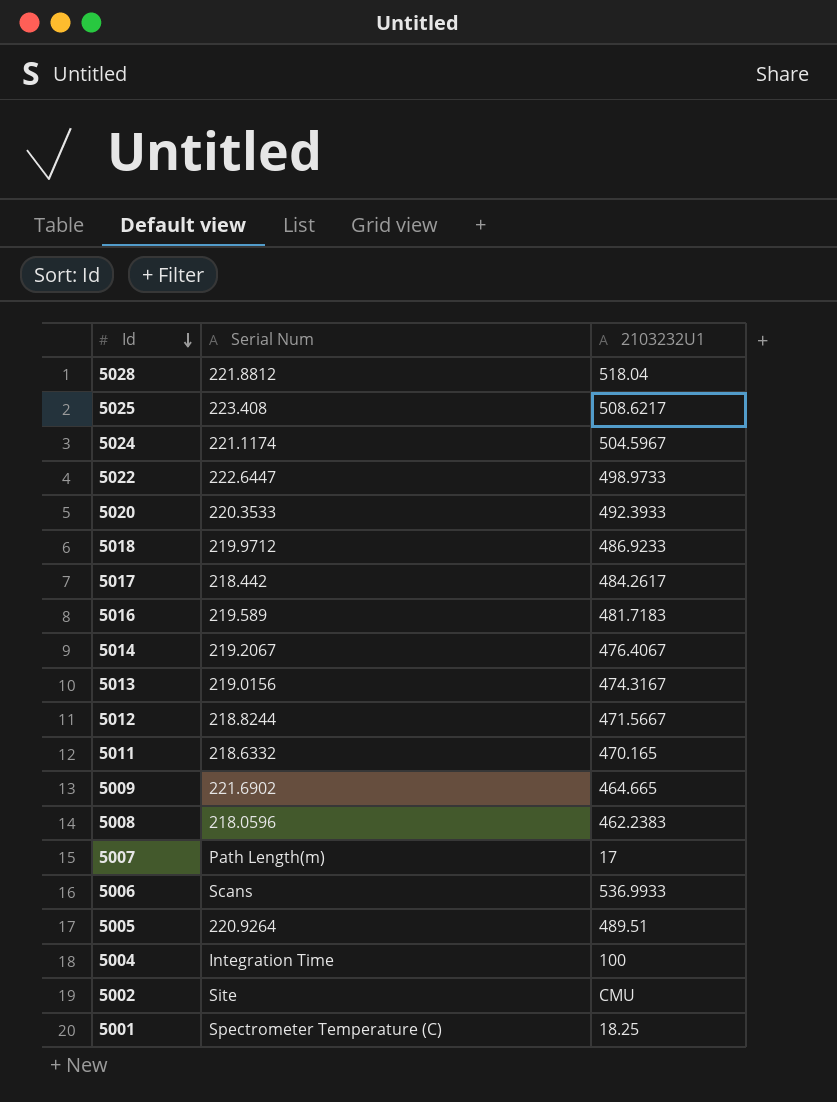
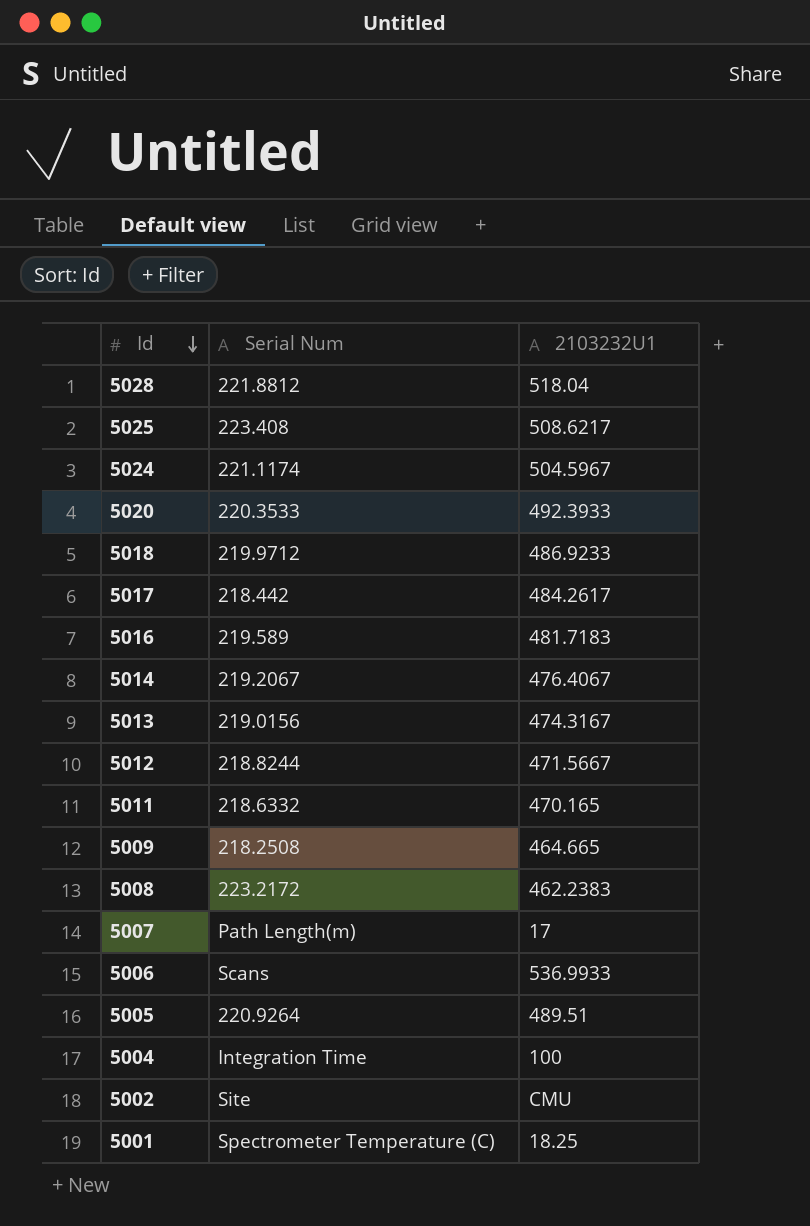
row 5022: 222.6447 | 498.9733 -> none
5009 | Serial Num: 221.6902 -> 218.2508
5008 | Serial Num: 218.0596 -> 223.2172

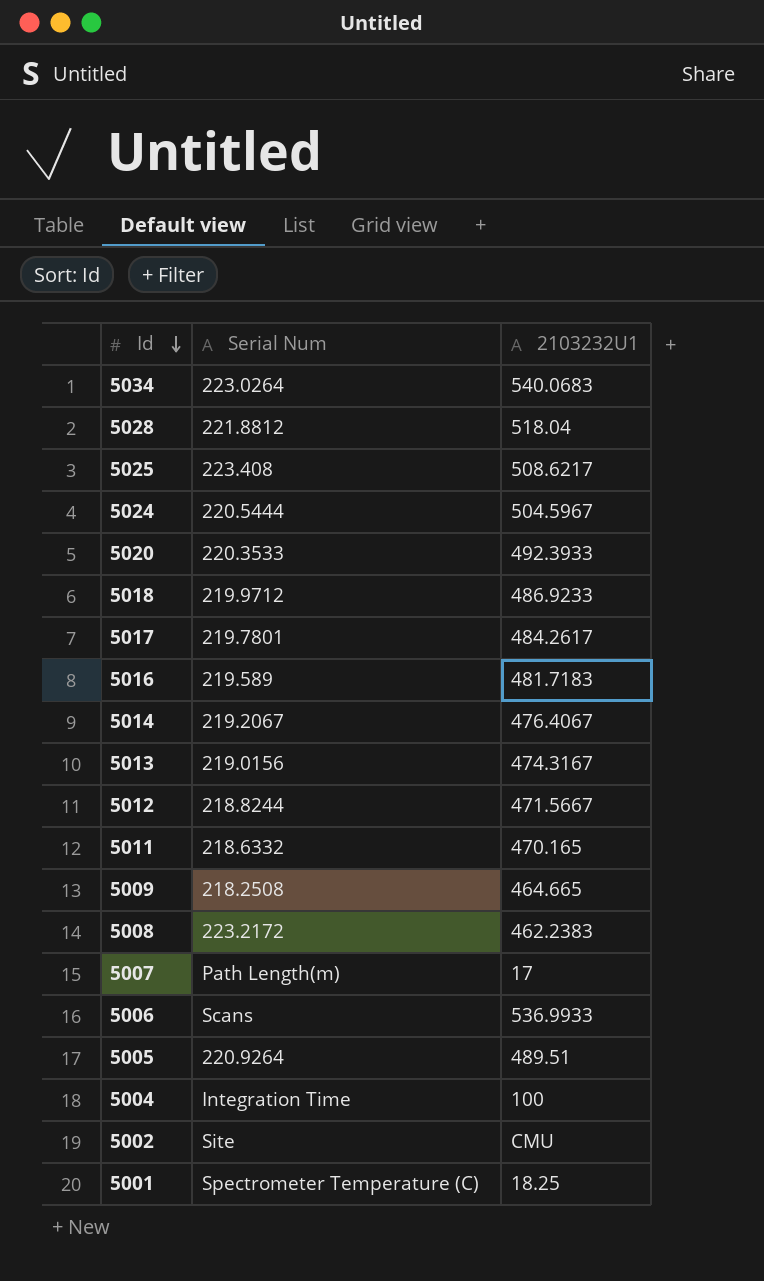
row 5034: none -> 223.0264 | 540.0683
5024 | Serial Num: 221.1174 -> 220.5444
5017 | Serial Num: 218.442 -> 219.7801

